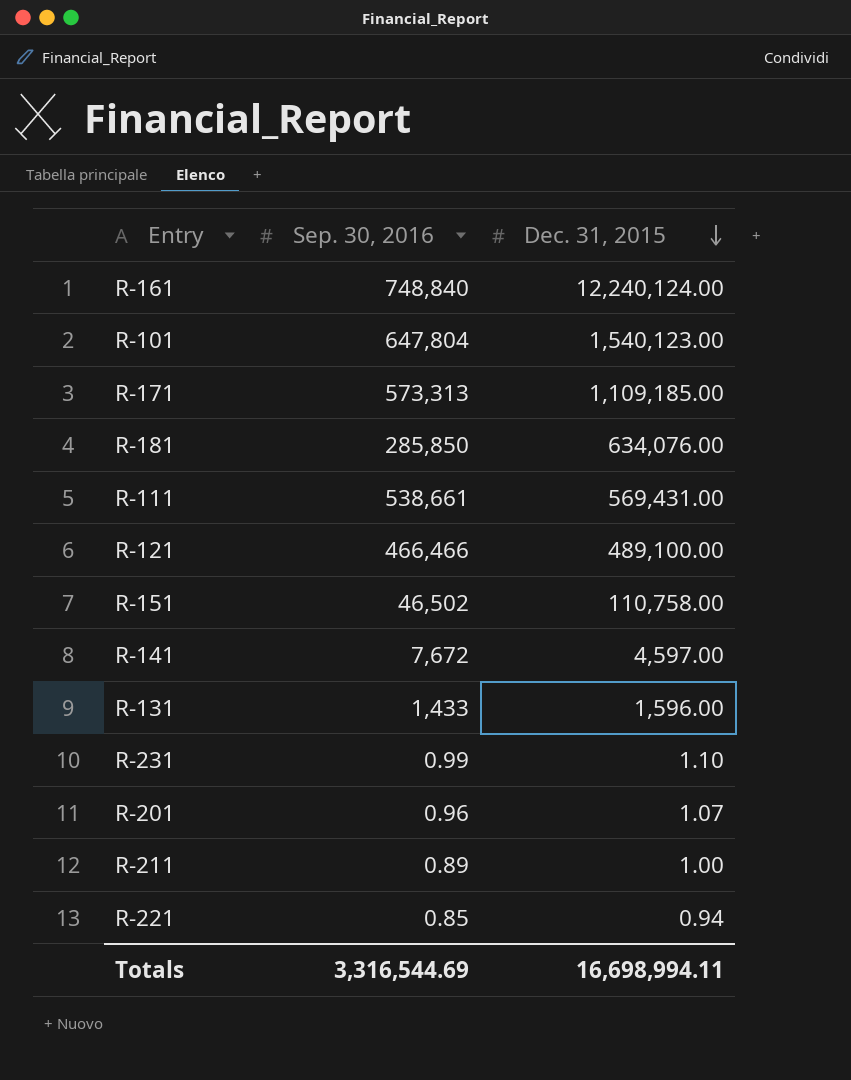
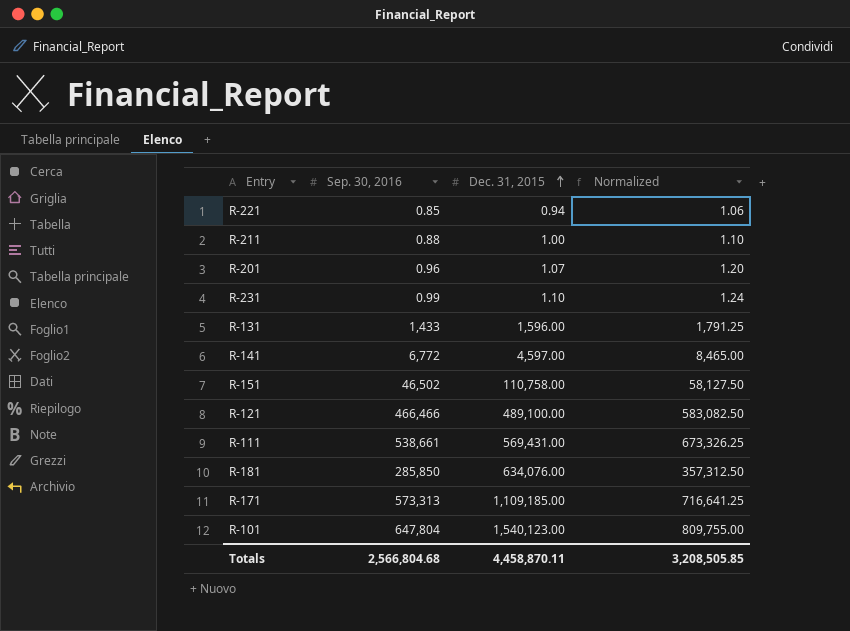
row order: Dec. 31, 2015 descending -> Dec. 31, 2015 ascending
column Normalized | formula: none -> [Sep. 30, 2016] * 1.25
row R-161: 748,840 | 12,240,124.00 -> none
R-211 | Sep. 30, 2016: 0.89 -> 0.88
R-141 | Sep. 30, 2016: 7,672 -> 6,772
Totals | Sep. 30, 2016: 3,316,544.69 -> 2,566,804.68
Totals | Dec. 31, 2015: 16,698,994.11 -> 4,458,870.11

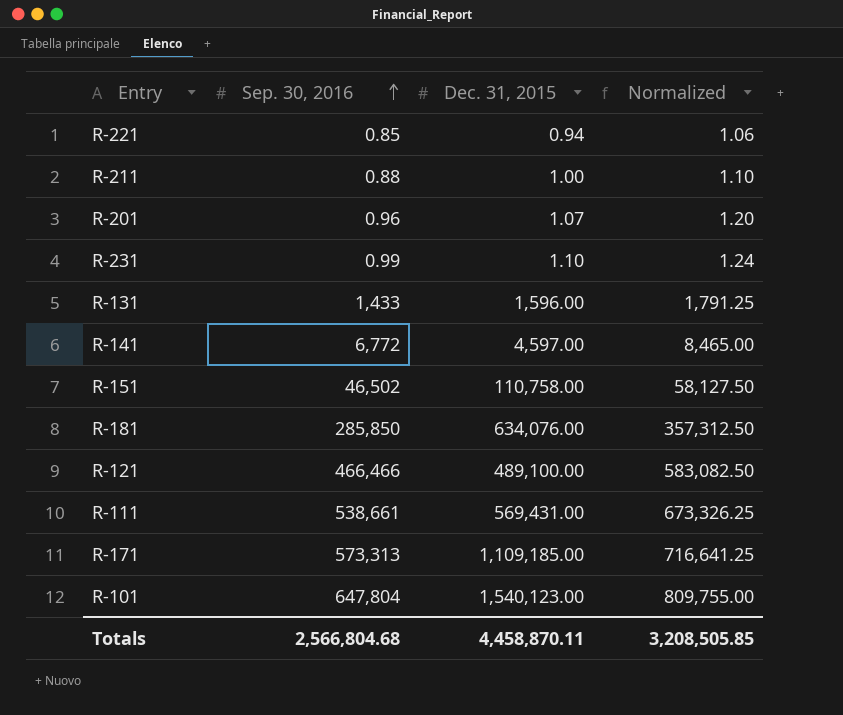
row order: Dec. 31, 2015 ascending -> Sep. 30, 2016 ascending

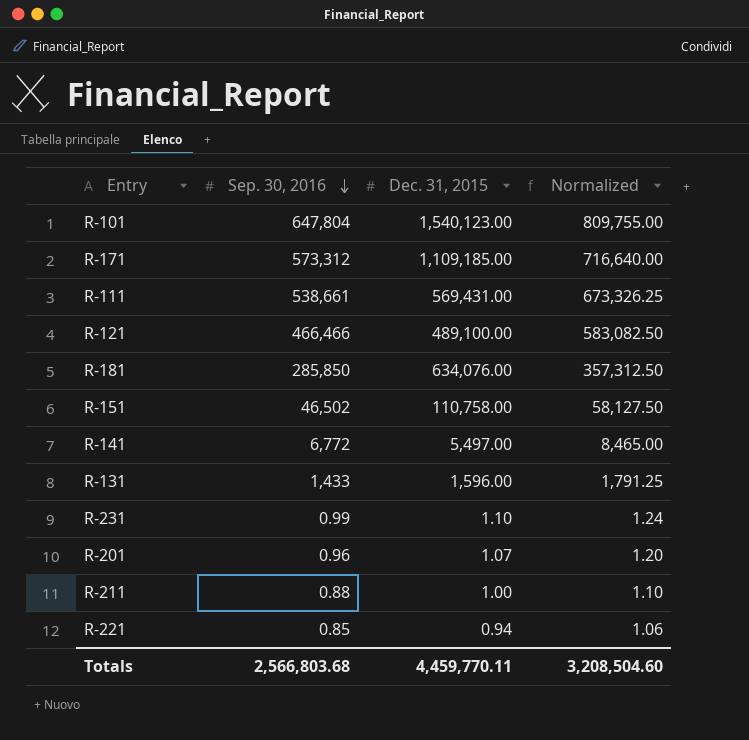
row order: Sep. 30, 2016 ascending -> Sep. 30, 2016 descending
R-171 | Sep. 30, 2016: 573,313 -> 573,312
R-171 | Normalized: 716,641.25 -> 716,640.00
R-141 | Dec. 31, 2015: 4,597.00 -> 5,497.00
Totals | Sep. 30, 2016: 2,566,804.68 -> 2,566,803.68
Totals | Dec. 31, 2015: 4,458,870.11 -> 4,459,770.11
Totals | Normalized: 3,208,505.85 -> 3,208,504.60

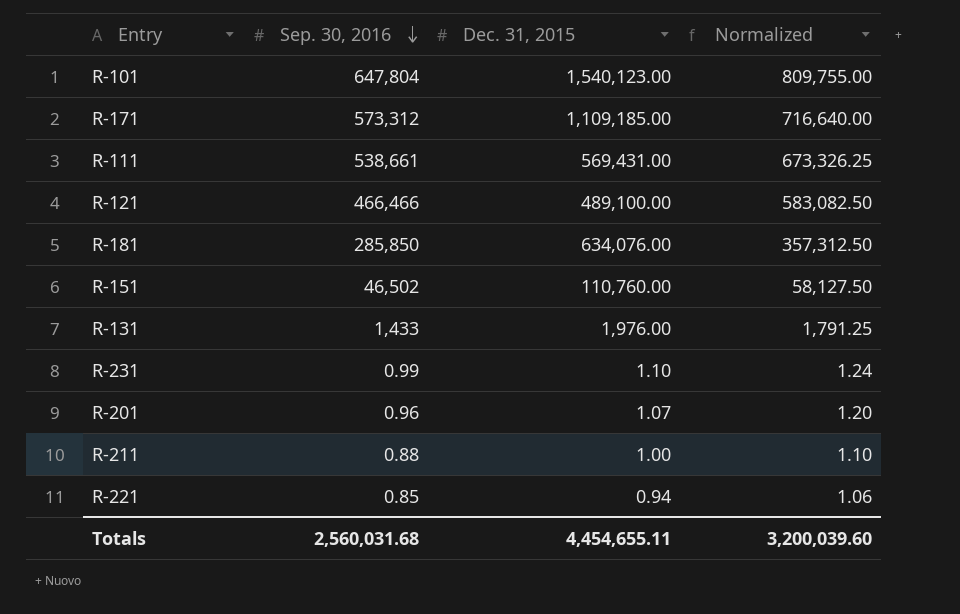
row R-141: 6,772 | 5,497.00 | 8,465.00 -> none
R-151 | Dec. 31, 2015: 110,758.00 -> 110,760.00
R-131 | Dec. 31, 2015: 1,596.00 -> 1,976.00
Totals | Sep. 30, 2016: 2,566,803.68 -> 2,560,031.68
Totals | Dec. 31, 2015: 4,459,770.11 -> 4,454,655.11
Totals | Normalized: 3,208,504.60 -> 3,200,039.60

